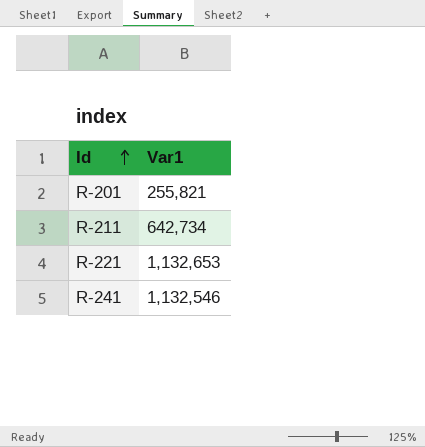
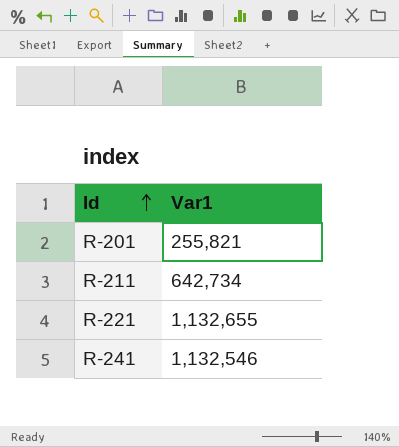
R-221 | Var1: 1,132,653 -> 1,132,655

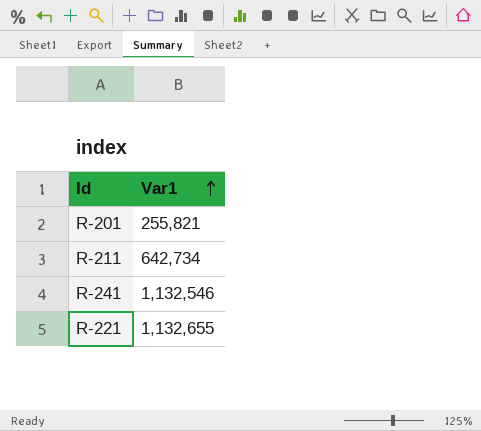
row order: Id ascending -> Var1 ascending

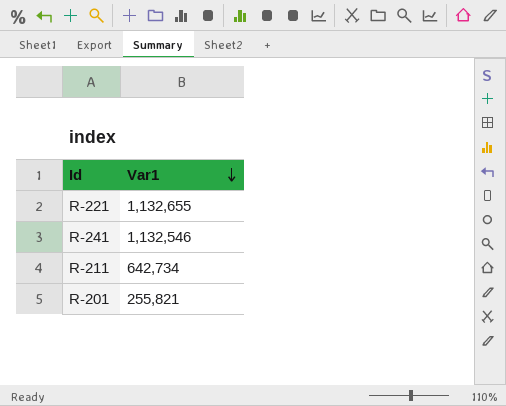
row order: Var1 ascending -> Var1 descending

